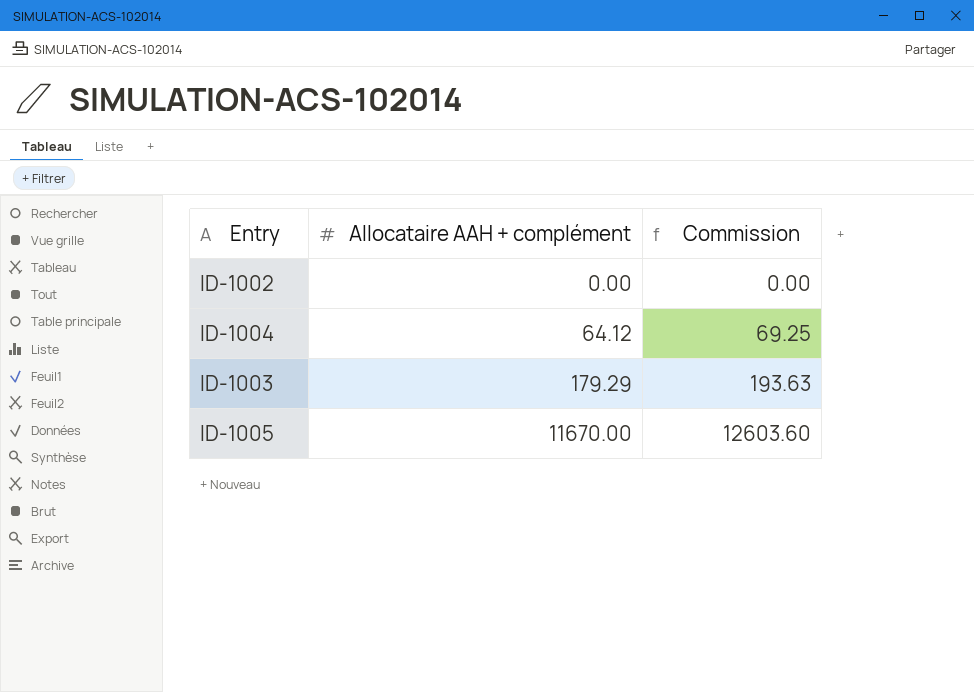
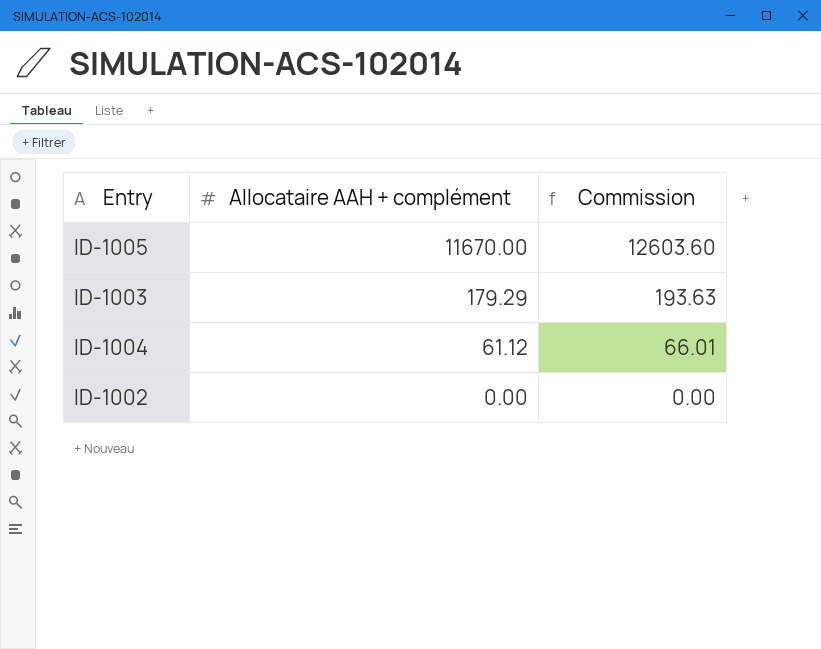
row order: Allocataire AAH + complément ascending -> Allocataire AAH + complément descending
ID-1004 | Allocataire AAH + complément: 64.12 -> 61.12
ID-1004 | Commission: 69.25 -> 66.01

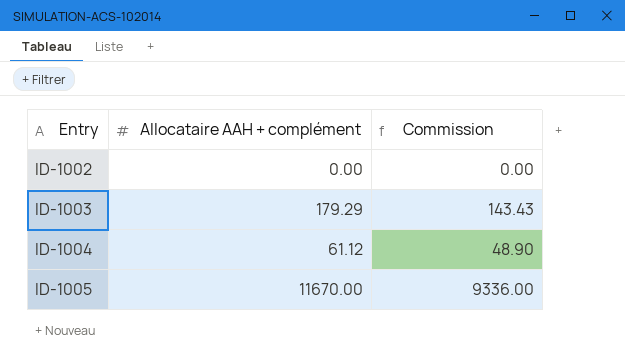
row order: Allocataire AAH + complément descending -> Entry ascending
column Commission | formula: [Allocataire AAH + complément] * 1.08 -> [Allocataire AAH + complément] * 0.8

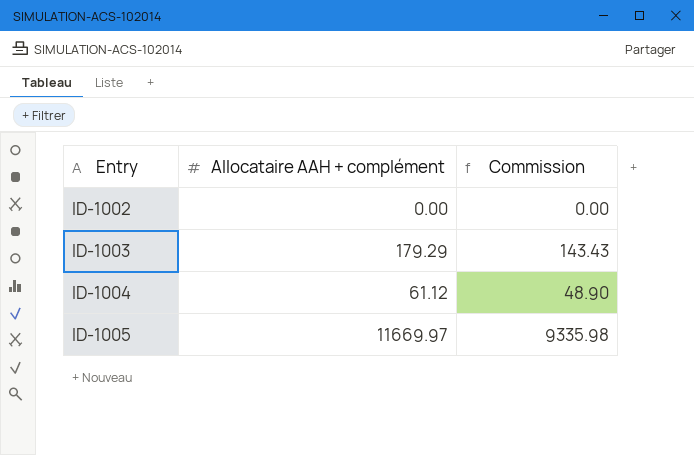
ID-1005 | Allocataire AAH + complément: 11670.00 -> 11669.97
ID-1005 | Commission: 9336.00 -> 9335.98

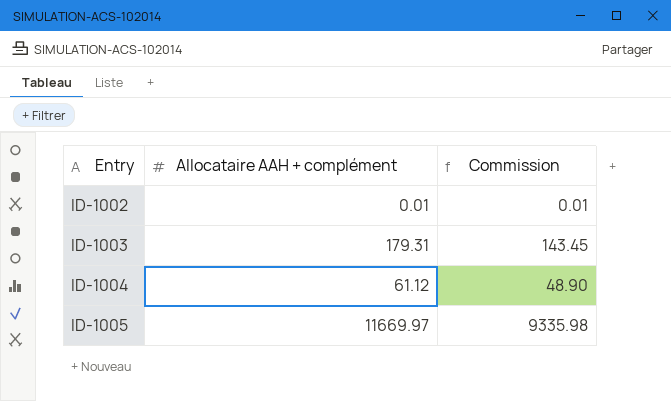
ID-1002 | Allocataire AAH + complément: 0.00 -> 0.01
ID-1002 | Commission: 0.00 -> 0.01
ID-1003 | Allocataire AAH + complément: 179.29 -> 179.31
ID-1003 | Commission: 143.43 -> 143.45

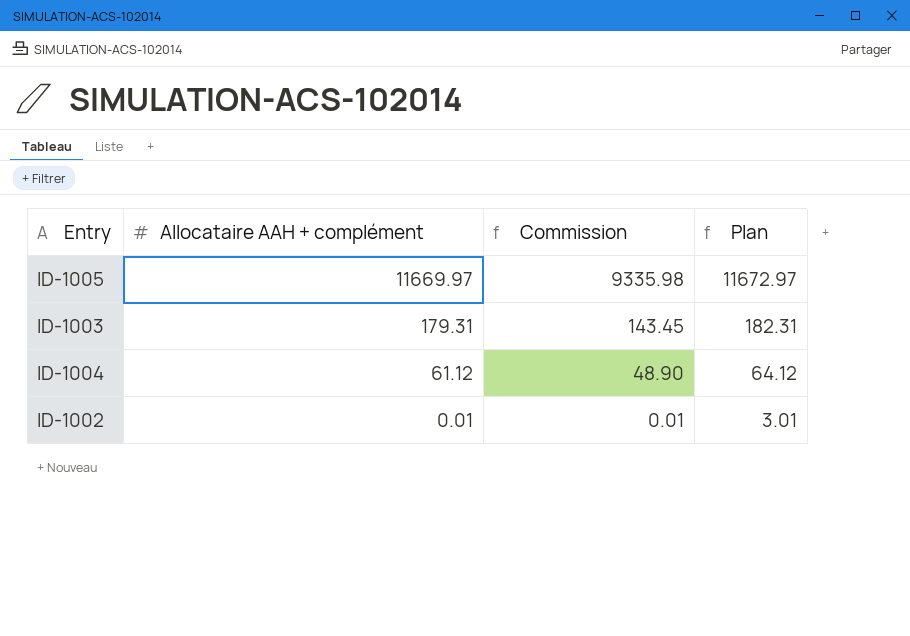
row order: Entry ascending -> Allocataire AAH + complément descending
column Plan | formula: none -> [Allocataire AAH + complément] + 3

